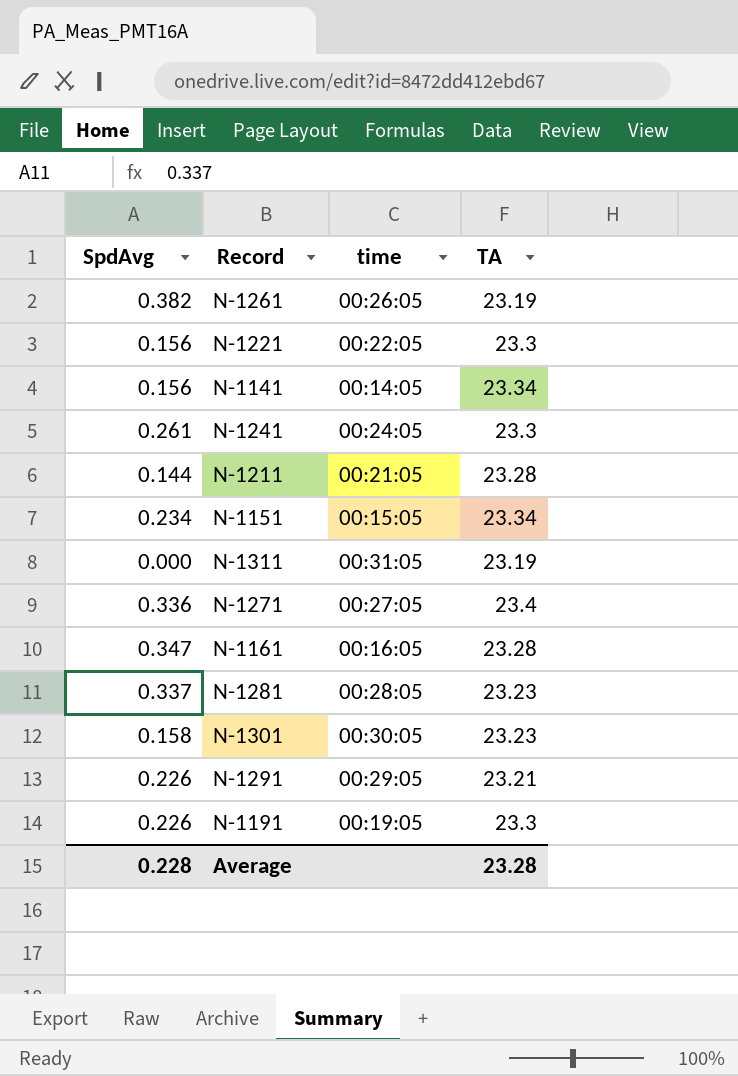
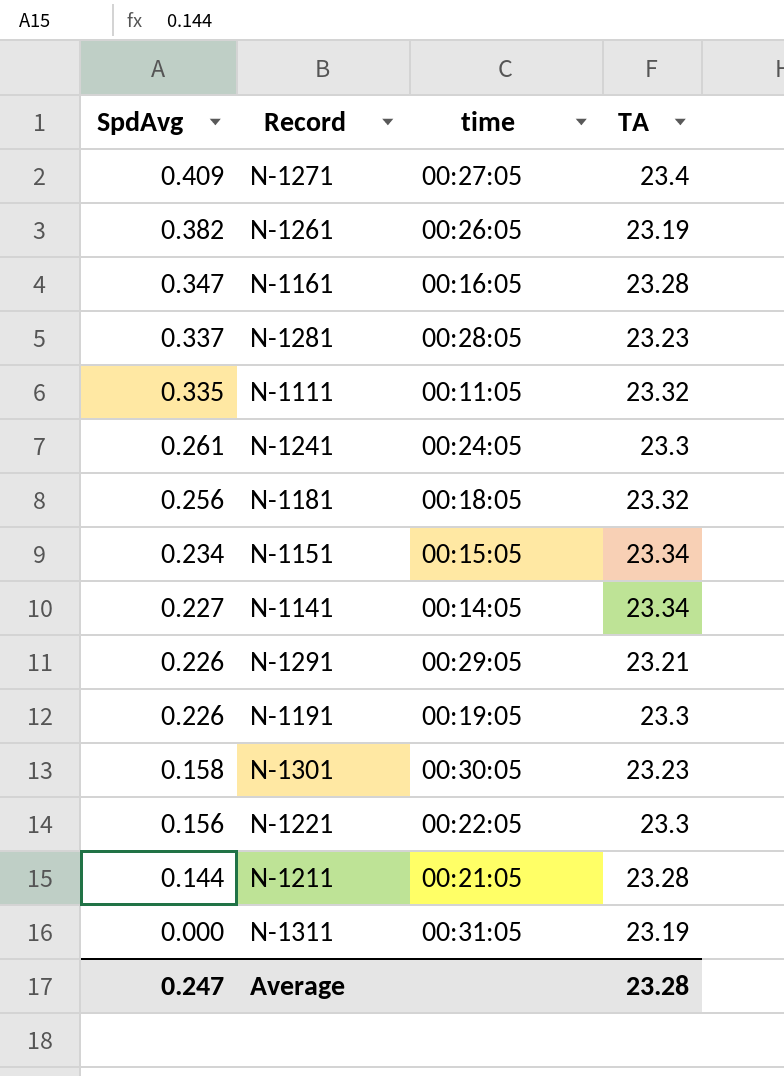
row order: none -> SpdAvg descending
N-1271 | SpdAvg: 0.336 -> 0.409
row N-1111: none -> 0.335 | 00:11:05 | 23.32
row N-1181: none -> 0.256 | 00:18:05 | 23.32
N-1141 | SpdAvg: 0.156 -> 0.227
Average | SpdAvg: 0.228 -> 0.247

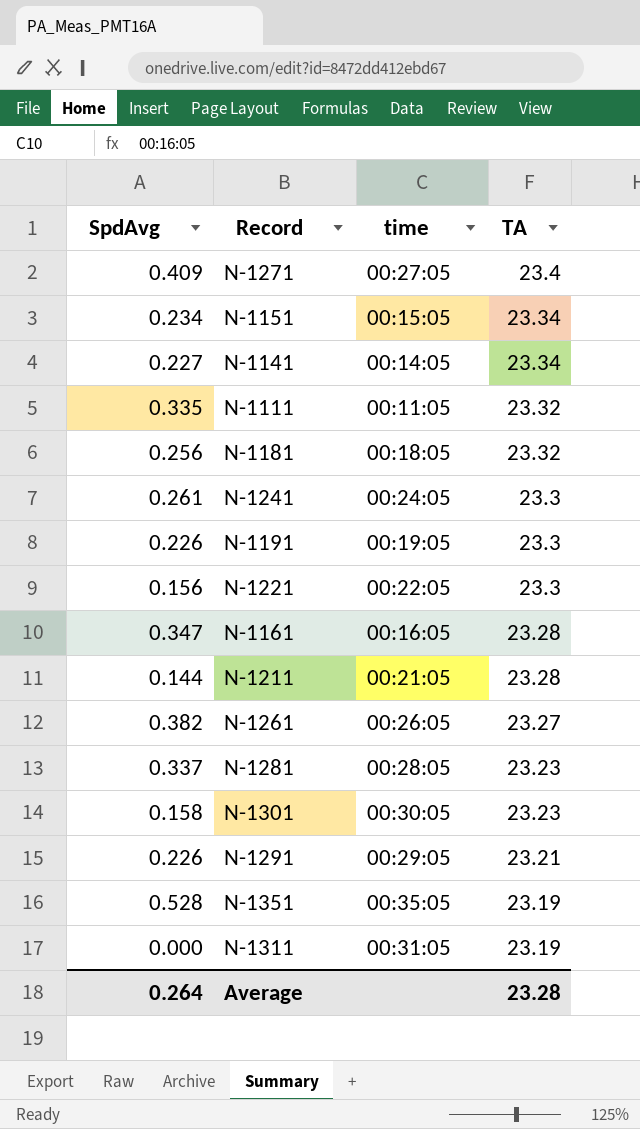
row order: SpdAvg descending -> TA descending
N-1261 | TA: 23.19 -> 23.27
row N-1351: none -> 0.528 | 00:35:05 | 23.19
Average | SpdAvg: 0.247 -> 0.264

